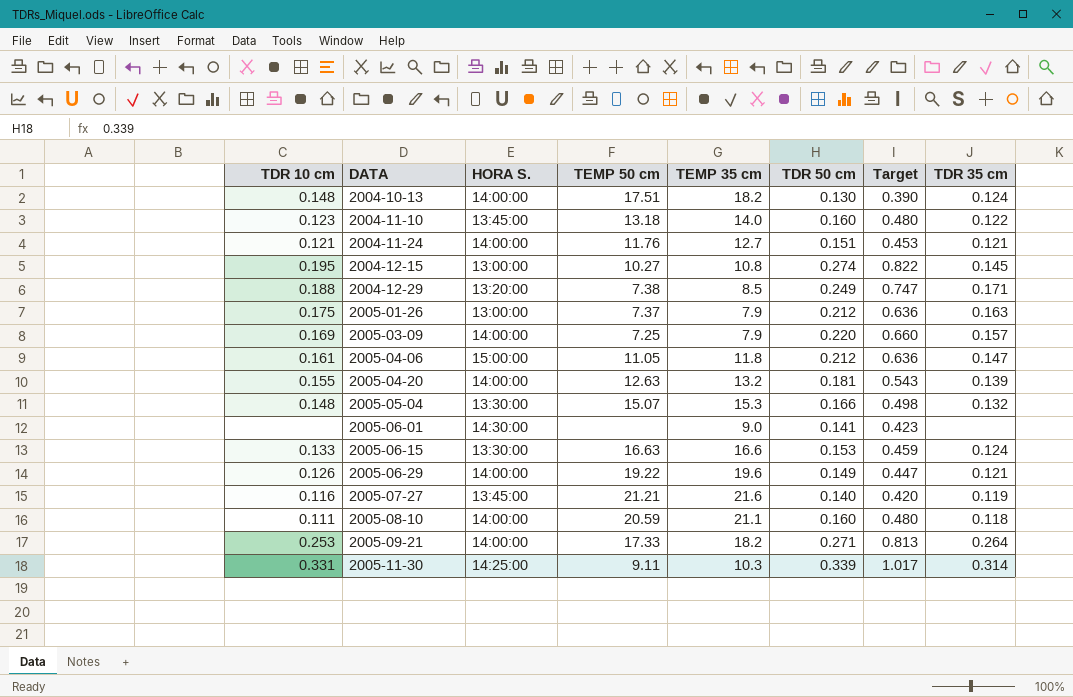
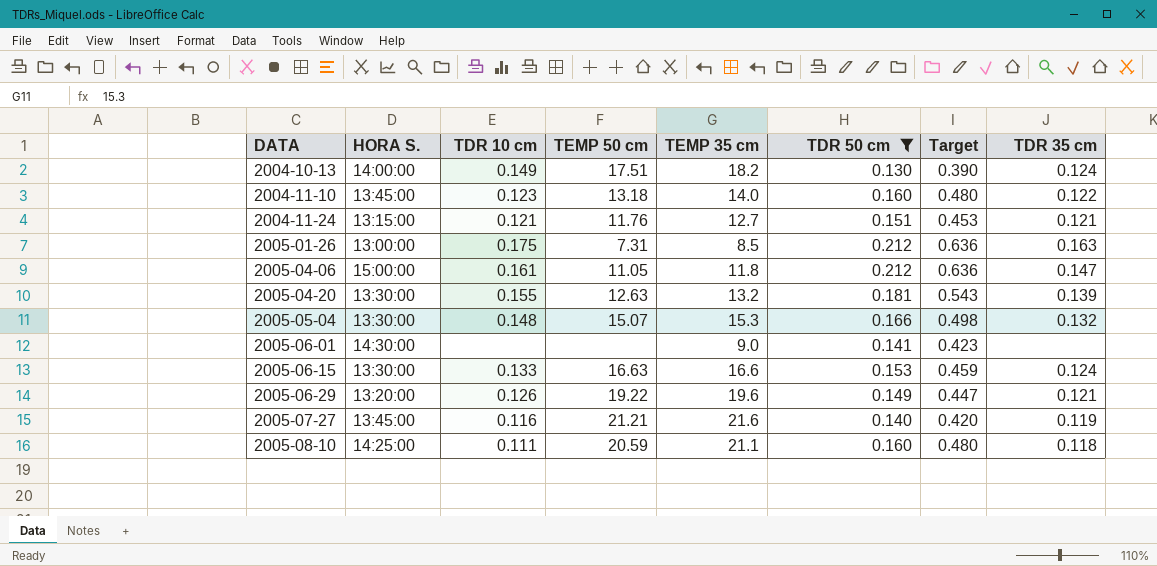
filter: none -> TDR 50 cm <= 0.212
column TDR 10 cm | position: 1 -> 3
2004-10-13 | TDR 10 cm: 0.148 -> 0.149
2004-11-24 | HORA S.: 14:00:00 -> 13:15:00
2005-01-26 | TEMP 50 cm: 7.37 -> 7.31
2005-01-26 | TEMP 35 cm: 7.9 -> 8.5
2005-04-20 | HORA S.: 14:00:00 -> 13:30:00
2005-06-29 | HORA S.: 14:00:00 -> 13:20:00
2005-08-10 | HORA S.: 14:00:00 -> 14:25:00

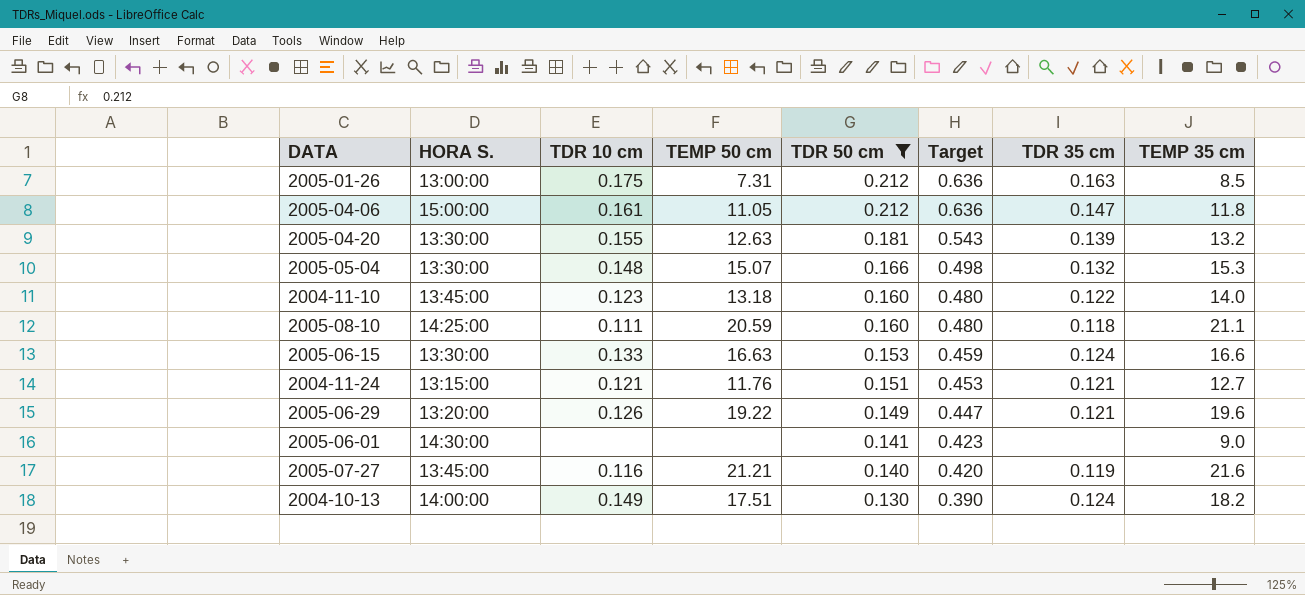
row order: DATA ascending -> TDR 50 cm descending
column TEMP 35 cm | position: 5 -> 8

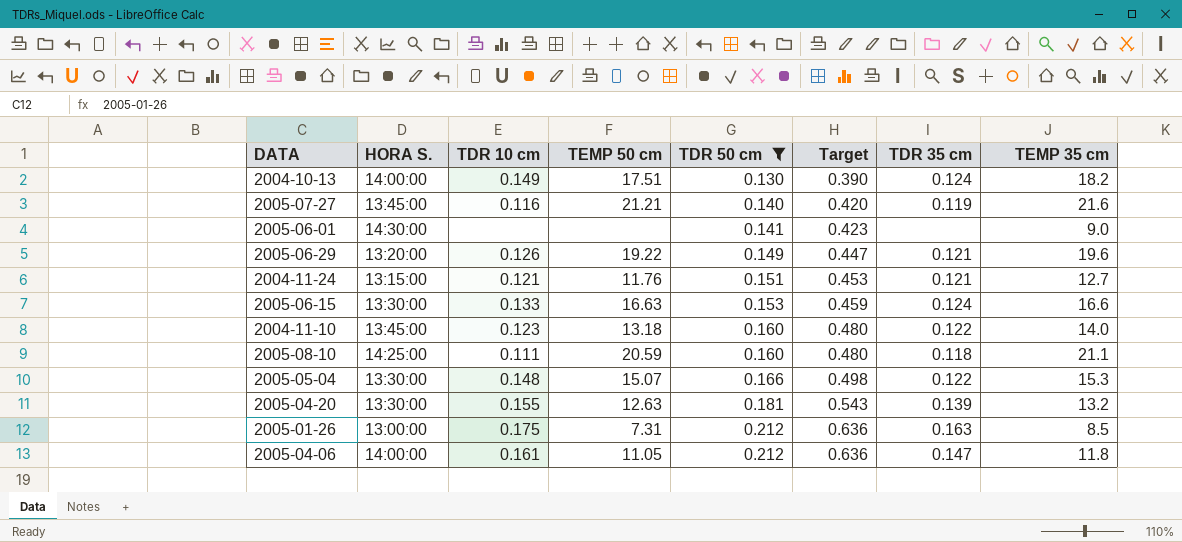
row order: TDR 50 cm descending -> TDR 50 cm ascending
2005-05-04 | TDR 35 cm: 0.132 -> 0.122
2005-04-06 | HORA S.: 15:00:00 -> 14:00:00

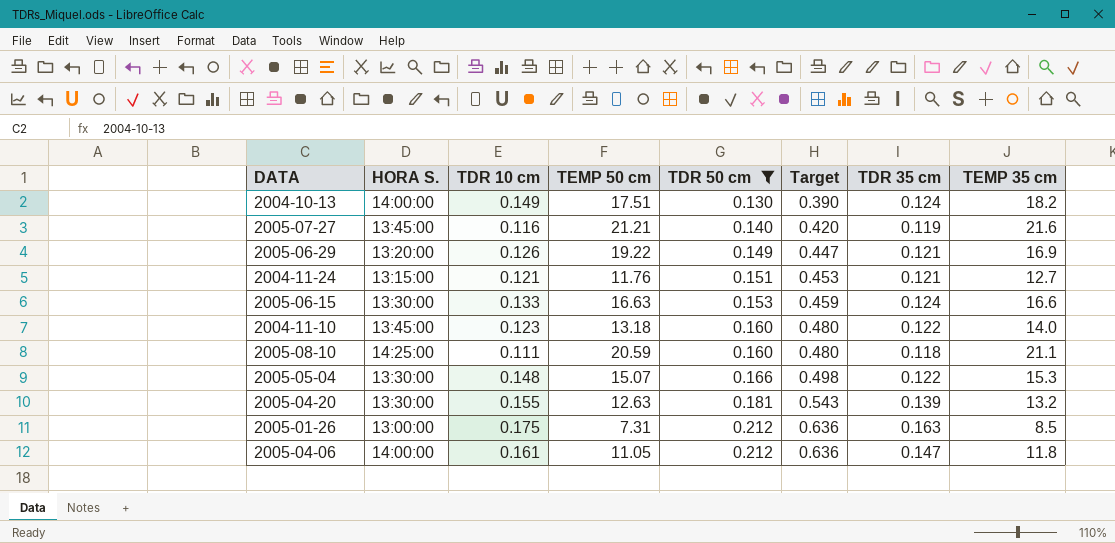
row 2005-06-01: 14:30:00 | none | none | 0.141 | 0.423 | none | 9.0 -> none
2005-06-29 | TEMP 35 cm: 19.6 -> 16.9

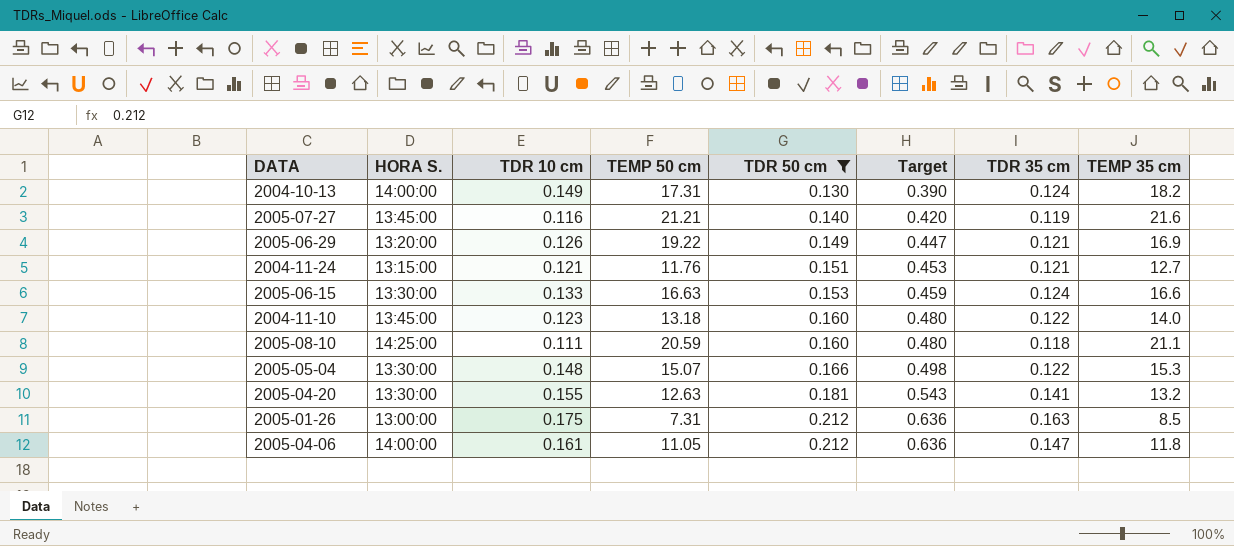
2004-10-13 | TEMP 50 cm: 17.51 -> 17.31
2005-04-20 | TDR 35 cm: 0.139 -> 0.141

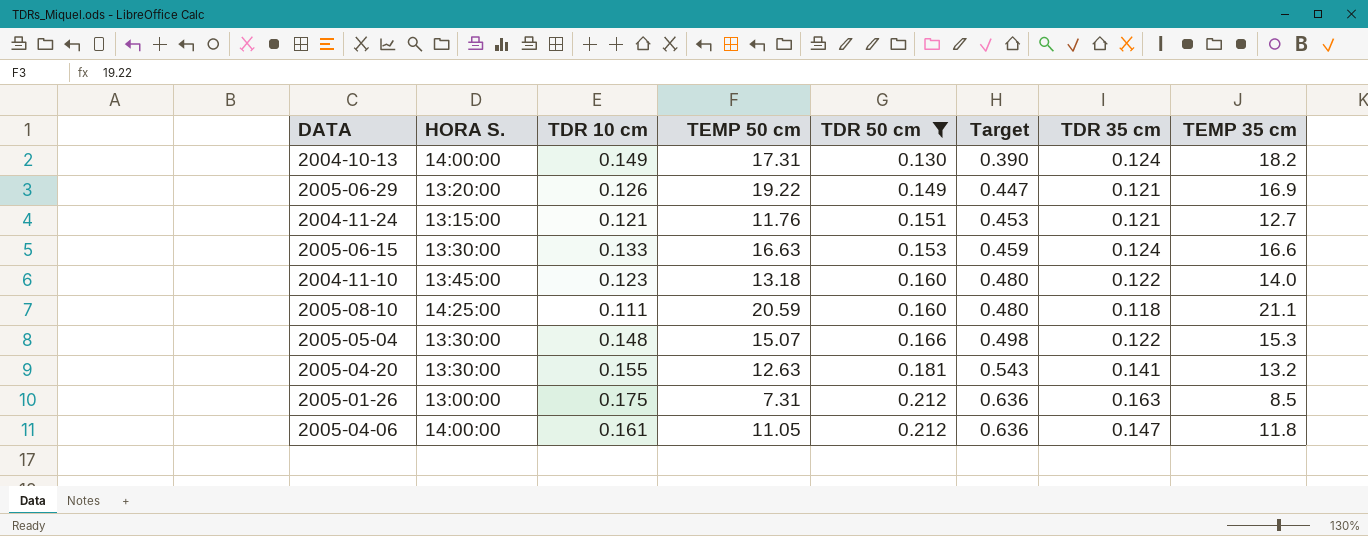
row 2005-07-27: 13:45:00 | 0.116 | 21.21 | 0.140 | 0.420 | 0.119 | 21.6 -> none

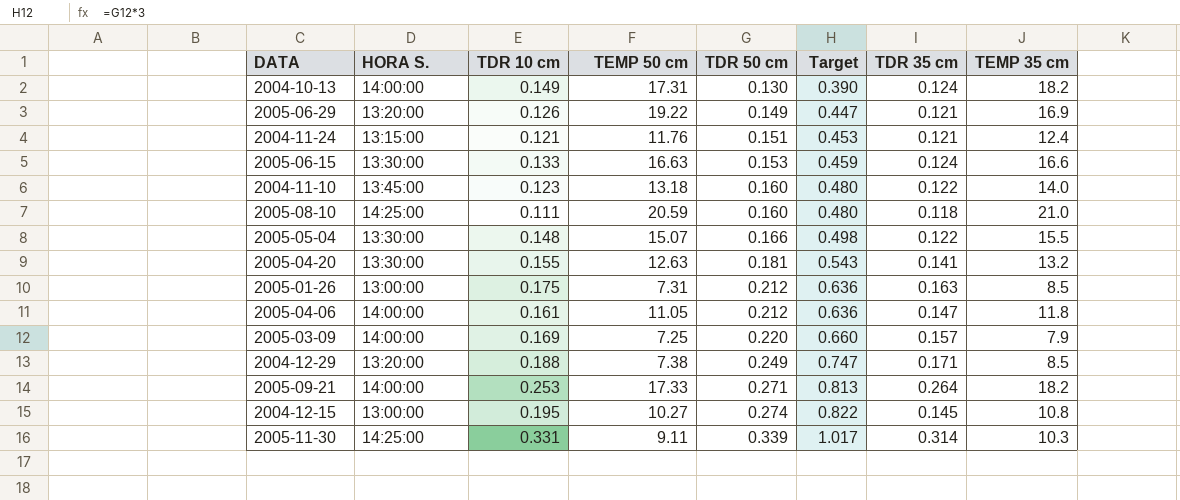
filter: TDR 50 cm <= 0.212 -> none
2004-11-24 | TEMP 35 cm: 12.7 -> 12.4
2005-08-10 | TEMP 35 cm: 21.1 -> 21.0
2005-05-04 | TEMP 35 cm: 15.3 -> 15.5

